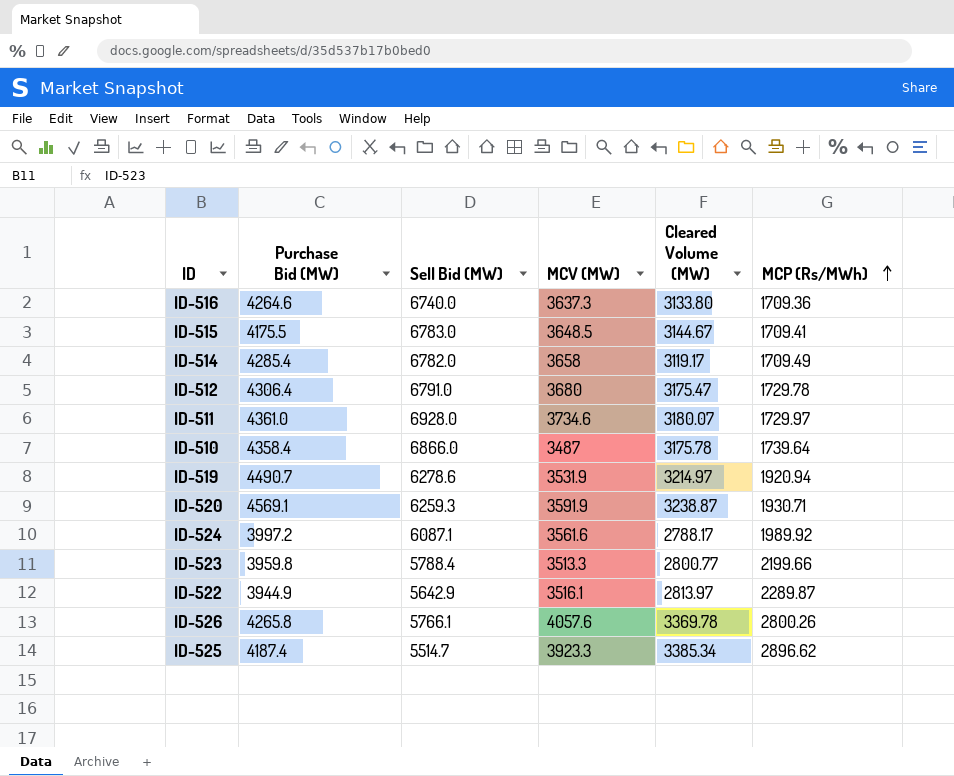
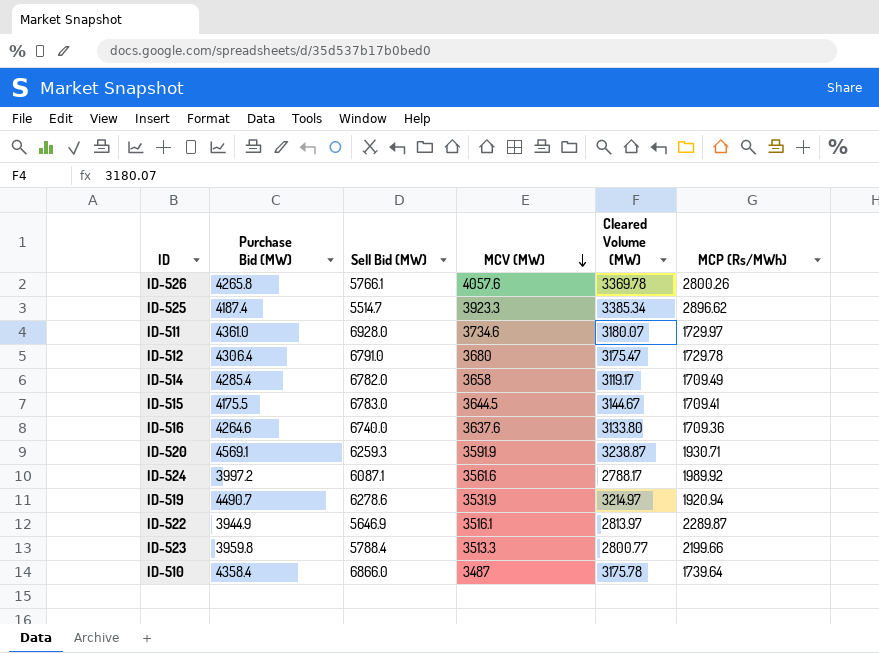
row order: MCP (Rs/MWh) ascending -> MCV (MW) descending
ID-515 | MCV (MW): 3648.5 -> 3644.5
ID-516 | MCV (MW): 3637.3 -> 3637.6
ID-522 | Sell Bid (MW): 5642.9 -> 5646.9

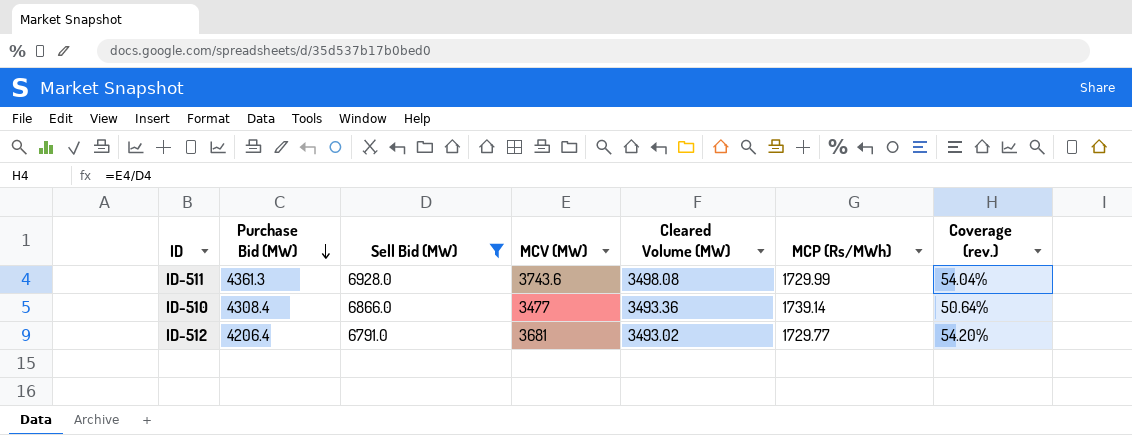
filter: none -> Sell Bid (MW) >= 6791.0
row order: MCV (MW) descending -> Purchase Bid (MW) descending
column Coverage (rev.) | formula: none -> [MCV (MW)] / [Sell Bid (MW)]
ID-511 | Purchase Bid (MW): 4361.0 -> 4361.3
ID-511 | MCV (MW): 3734.6 -> 3743.6
ID-511 | Cleared Volume (MW): 3180.07 -> 3498.08
ID-511 | MCP (Rs/MWh): 1729.97 -> 1729.99
ID-510 | Purchase Bid (MW): 4358.4 -> 4308.4
ID-510 | MCV (MW): 3487 -> 3477
ID-510 | Cleared Volume (MW): 3175.78 -> 3493.36
ID-510 | MCP (Rs/MWh): 1739.64 -> 1739.14
ID-512 | Purchase Bid (MW): 4306.4 -> 4206.4
ID-512 | MCV (MW): 3680 -> 3681
ID-512 | Cleared Volume (MW): 3175.47 -> 3493.02
ID-512 | MCP (Rs/MWh): 1729.78 -> 1729.77

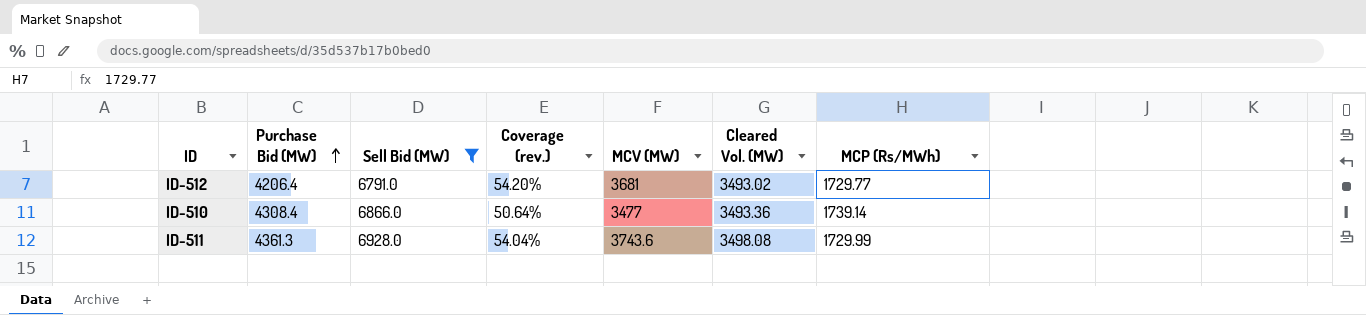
row order: Purchase Bid (MW) descending -> Purchase Bid (MW) ascending
column Coverage (rev.) | position: 7 -> 4
column name: Cleared Volume (MW) -> Cleared Vol. (MW)

